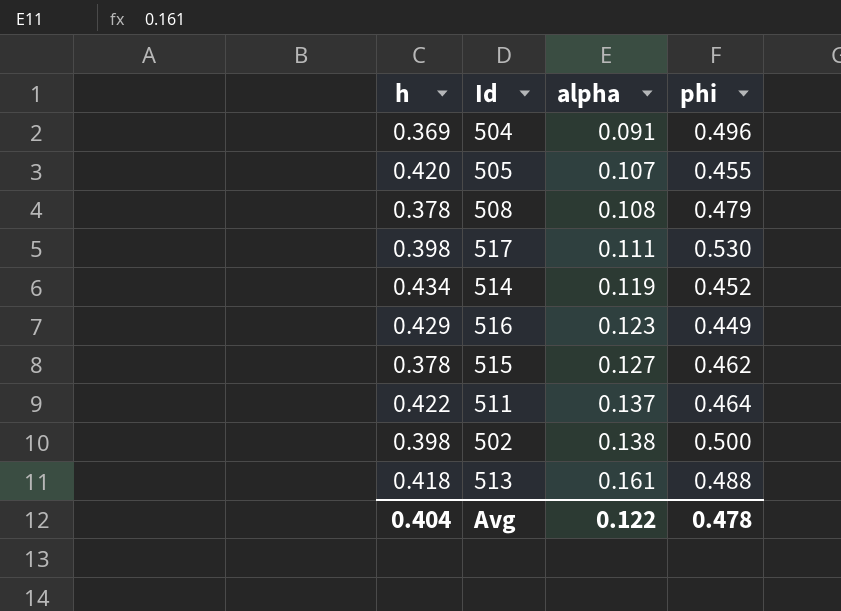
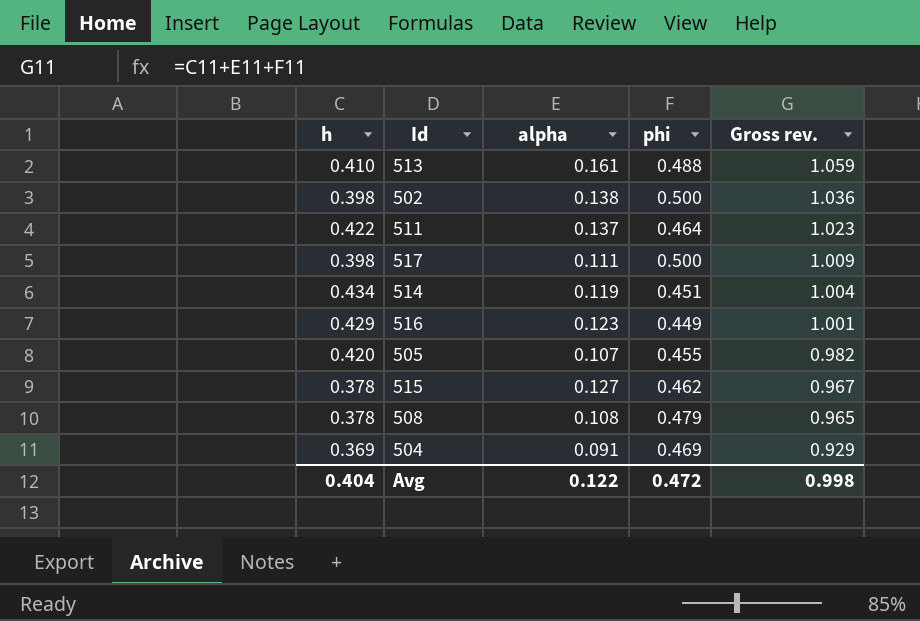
row order: alpha ascending -> Gross rev. descending
column Gross rev. | formula: none -> [h] + [alpha] + [phi]
513 | h: 0.418 -> 0.410
517 | phi: 0.530 -> 0.500
514 | phi: 0.452 -> 0.451
504 | phi: 0.496 -> 0.469
Avg | phi: 0.478 -> 0.472

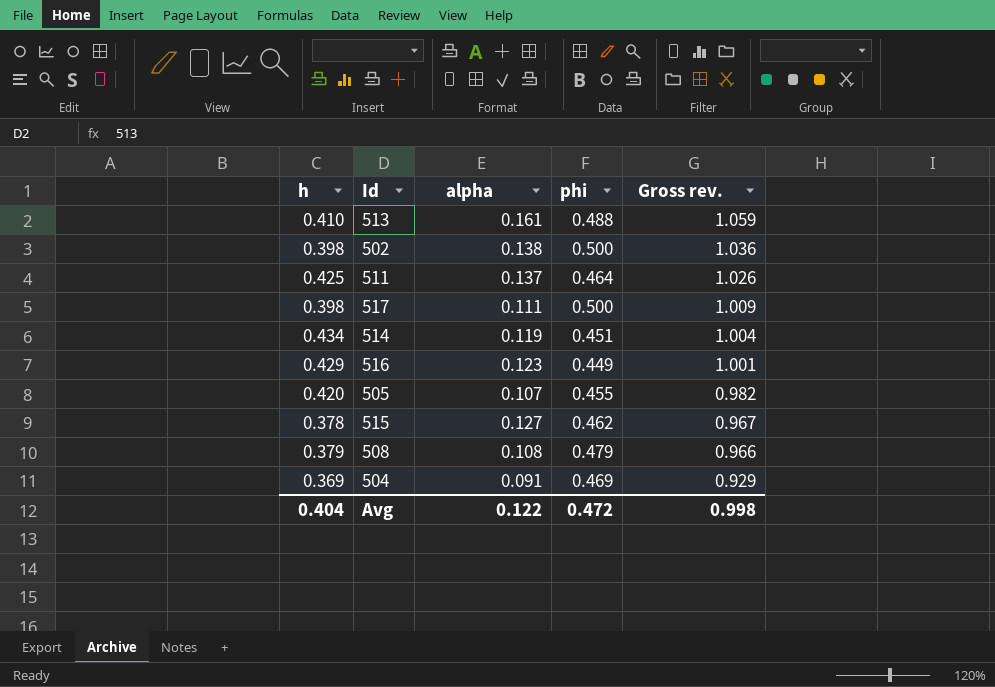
511 | h: 0.422 -> 0.425
511 | Gross rev.: 1.023 -> 1.026
508 | h: 0.378 -> 0.379
508 | Gross rev.: 0.965 -> 0.966

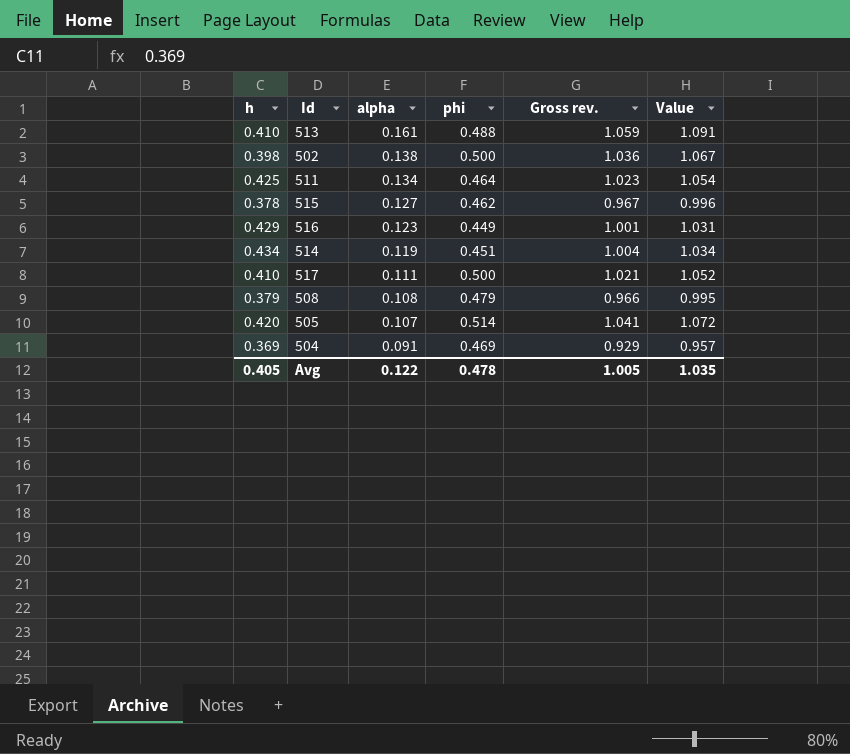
row order: Gross rev. descending -> alpha descending
column Value | formula: none -> [Gross rev.] * 1.03
511 | alpha: 0.137 -> 0.134
511 | Gross rev.: 1.026 -> 1.023
517 | h: 0.398 -> 0.410
517 | Gross rev.: 1.009 -> 1.021
505 | phi: 0.455 -> 0.514
505 | Gross rev.: 0.982 -> 1.041
Avg | h: 0.404 -> 0.405
Avg | phi: 0.472 -> 0.478
Avg | Gross rev.: 0.998 -> 1.005

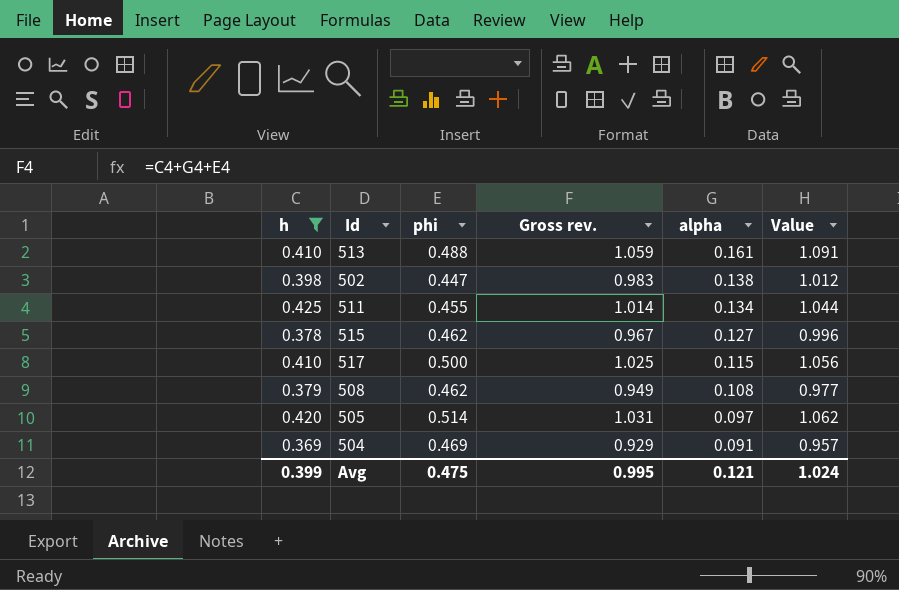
filter: none -> h <= 0.425
column alpha | position: 3 -> 5
502 | phi: 0.500 -> 0.447
502 | Gross rev.: 1.036 -> 0.983
502 | Value: 1.067 -> 1.012
511 | phi: 0.464 -> 0.455
511 | Gross rev.: 1.023 -> 1.014
511 | Value: 1.054 -> 1.044
517 | Gross rev.: 1.021 -> 1.025
517 | alpha: 0.111 -> 0.115
517 | Value: 1.052 -> 1.056
508 | phi: 0.479 -> 0.462
508 | Gross rev.: 0.966 -> 0.949
508 | Value: 0.995 -> 0.977
505 | Gross rev.: 1.041 -> 1.031
505 | alpha: 0.107 -> 0.097
505 | Value: 1.072 -> 1.062
Avg | h: 0.405 -> 0.399
Avg | phi: 0.478 -> 0.475
Avg | Gross rev.: 1.005 -> 0.995
Avg | alpha: 0.122 -> 0.121
Avg | Value: 1.035 -> 1.024

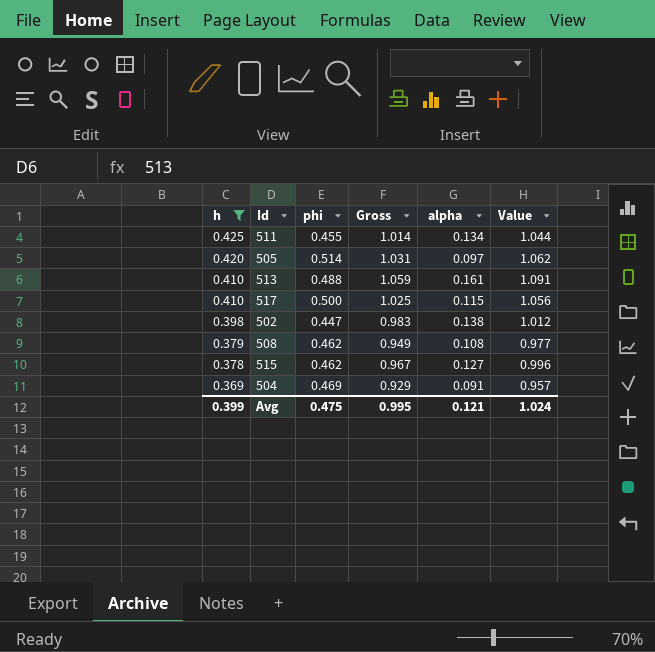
row order: alpha descending -> h descending
column name: Gross rev. -> Gross

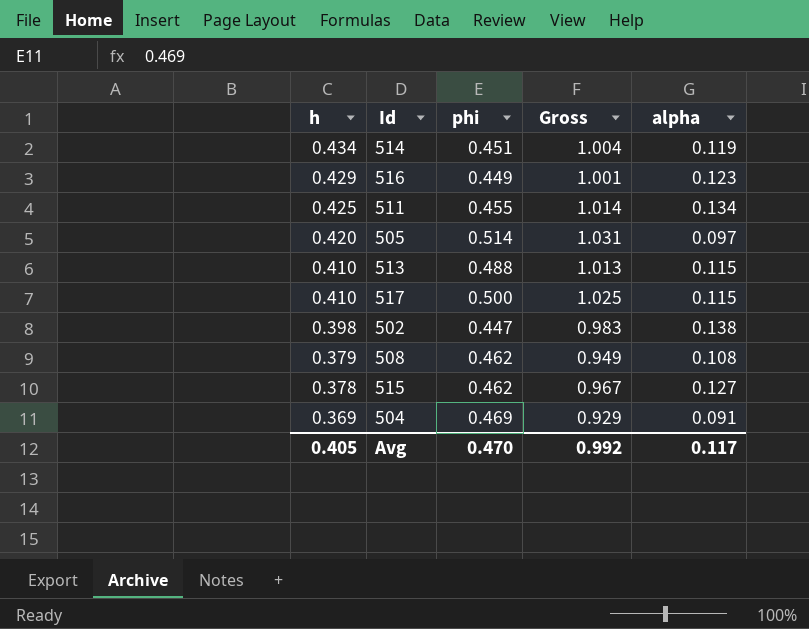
filter: h <= 0.425 -> none
column Value | formula: [Gross] * 1.03 -> none
513 | Gross: 1.059 -> 1.013
513 | alpha: 0.161 -> 0.115
Avg | h: 0.399 -> 0.405
Avg | phi: 0.475 -> 0.470
Avg | Gross: 0.995 -> 0.992
Avg | alpha: 0.121 -> 0.117

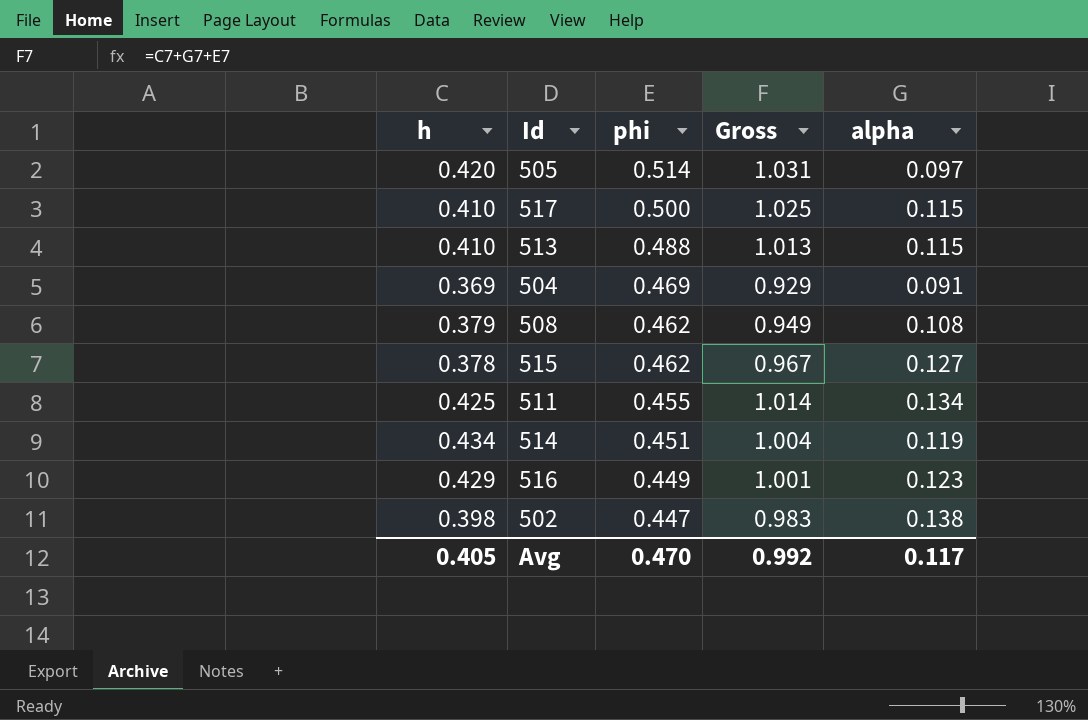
row order: h descending -> phi descending

